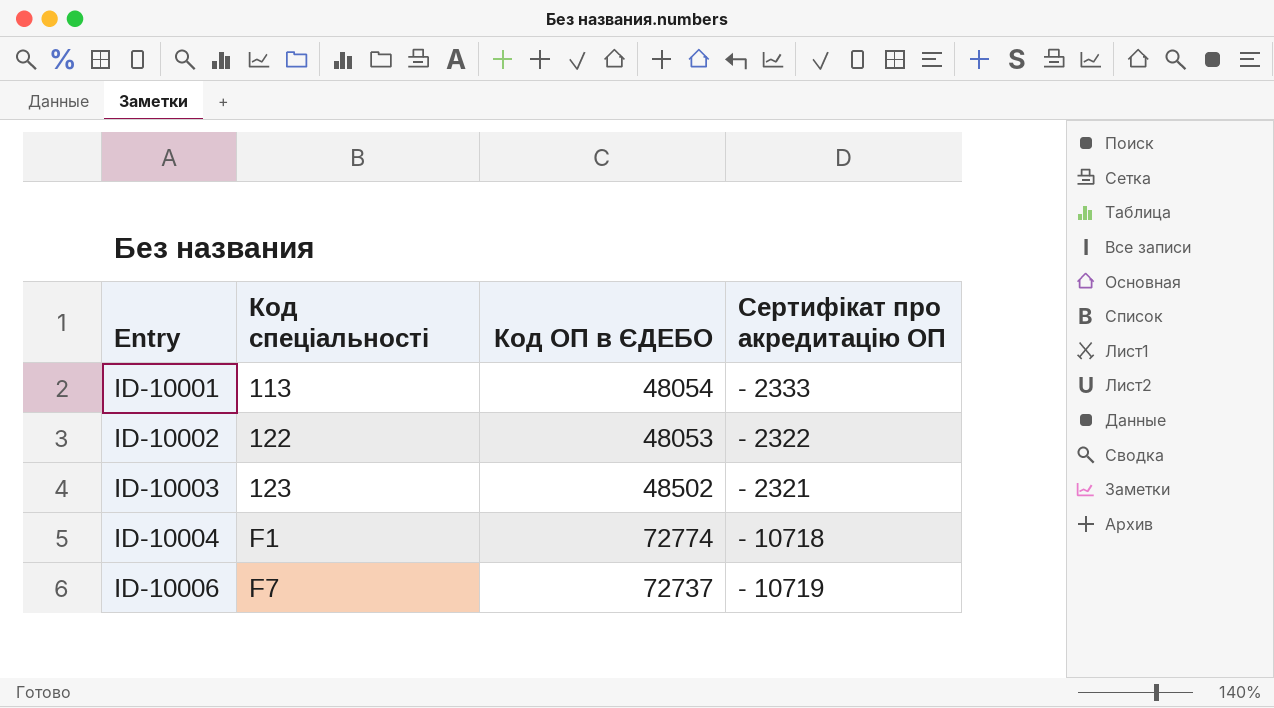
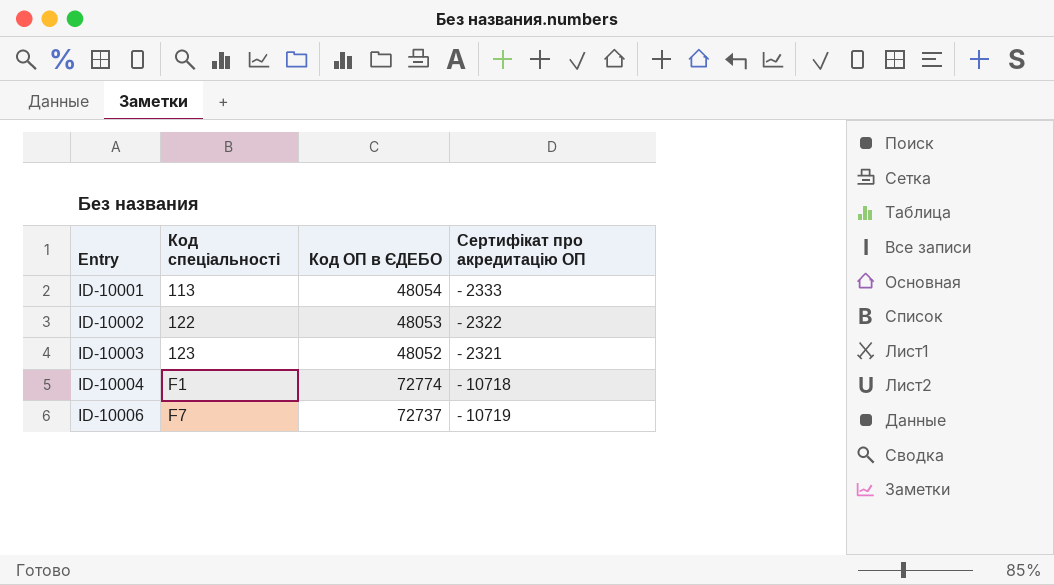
ID-10003 | Код ОП в ЄДЕБО: 48502 -> 48052

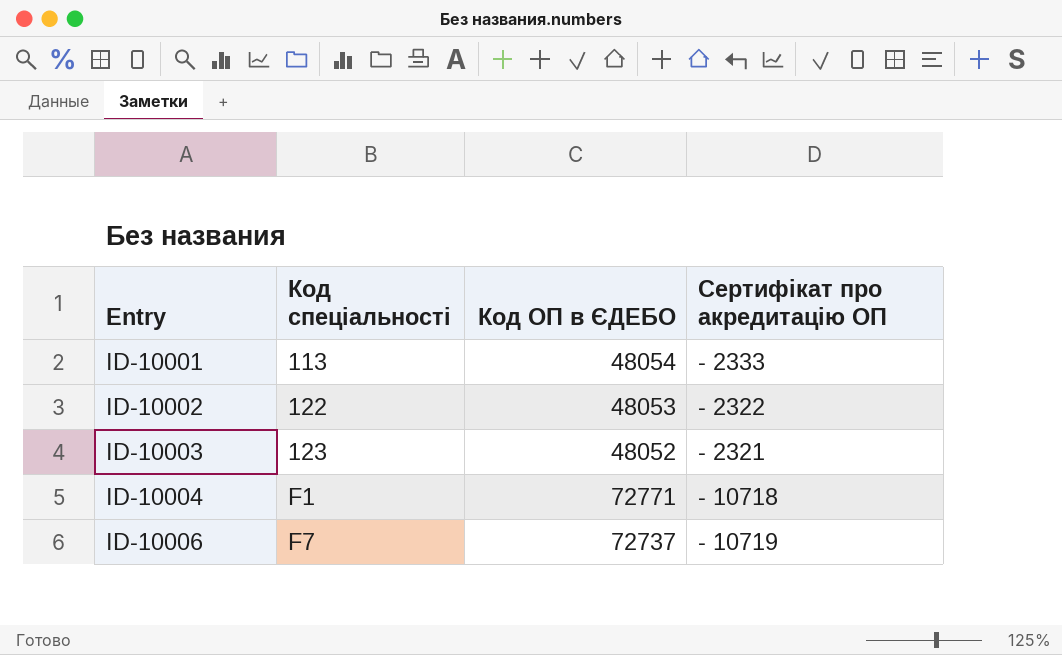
ID-10004 | Код ОП в ЄДЕБО: 72774 -> 72771

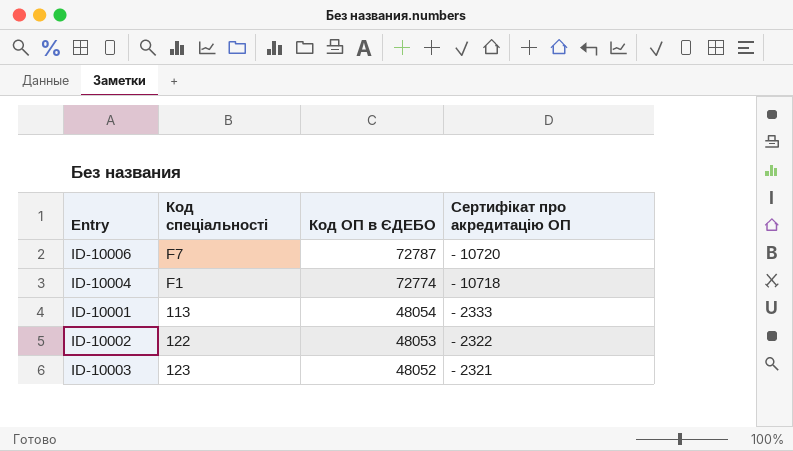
row order: Entry ascending -> Код ОП в ЄДЕБО descending
ID-10006 | Код ОП в ЄДЕБО: 72737 -> 72787
ID-10006 | Сертифікат про акредитацію ОП: - 10719 -> - 10720
ID-10004 | Код ОП в ЄДЕБО: 72771 -> 72774

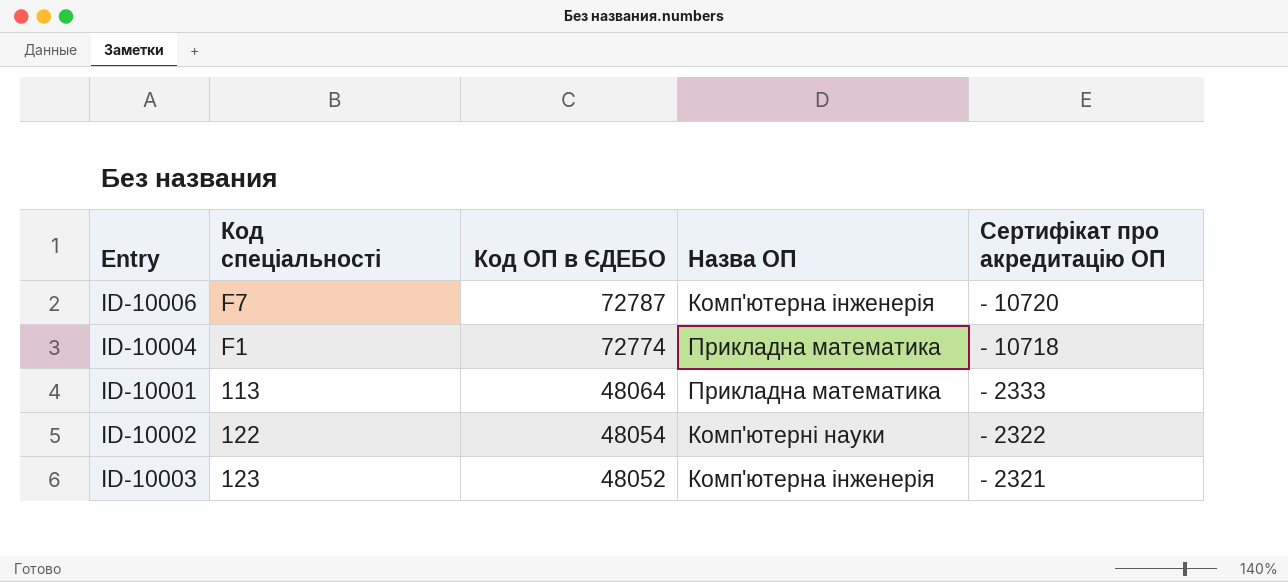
column Назва ОП | position: none -> 4
ID-10001 | Код ОП в ЄДЕБО: 48054 -> 48064
ID-10002 | Код ОП в ЄДЕБО: 48053 -> 48054

